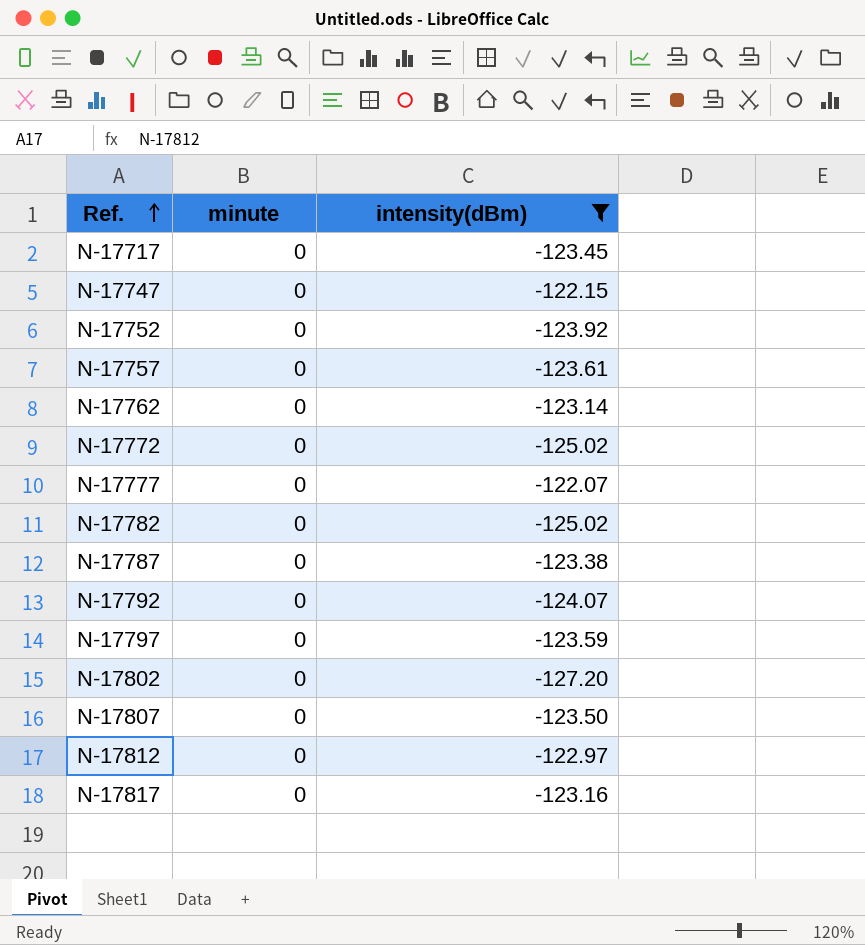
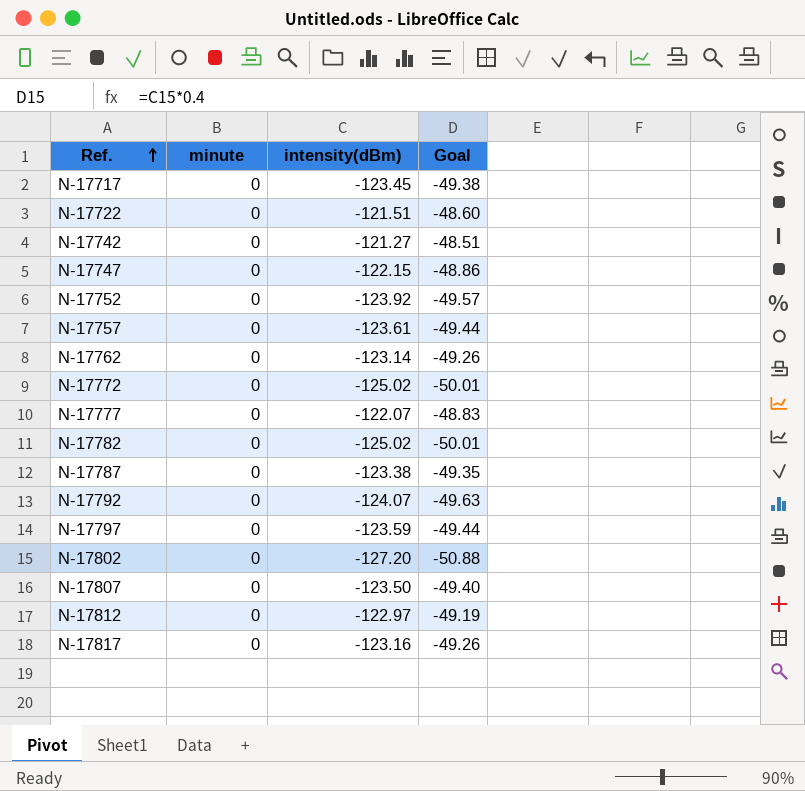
filter: intensity(dBm) <= -122.07 -> none
column Goal | formula: none -> [intensity(dBm)] * 0.4

